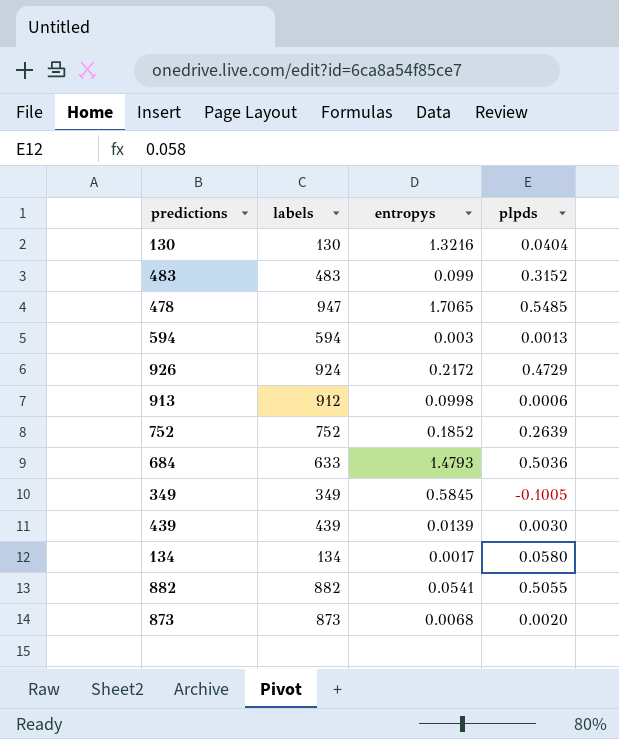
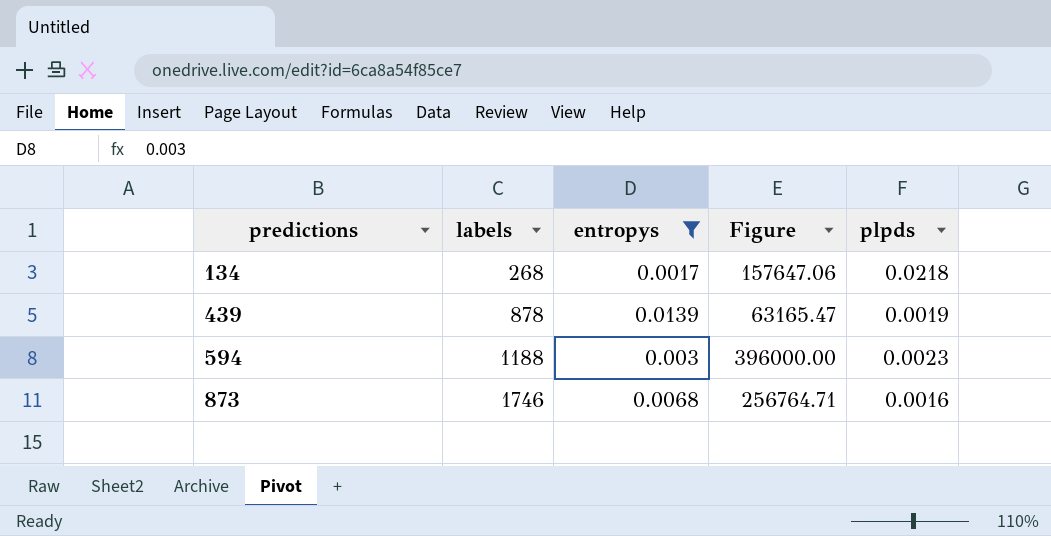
filter: none -> entropys <= 0.0139
row order: none -> predictions ascending
column Figure | formula: none -> [labels] / [entropys]
134 | labels: 134 -> 268
134 | plpds: 0.0580 -> 0.0218
439 | labels: 439 -> 878
439 | plpds: 0.0030 -> 0.0019
594 | labels: 594 -> 1188
594 | plpds: 0.0013 -> 0.0023
873 | labels: 873 -> 1746
873 | plpds: 0.0020 -> 0.0016

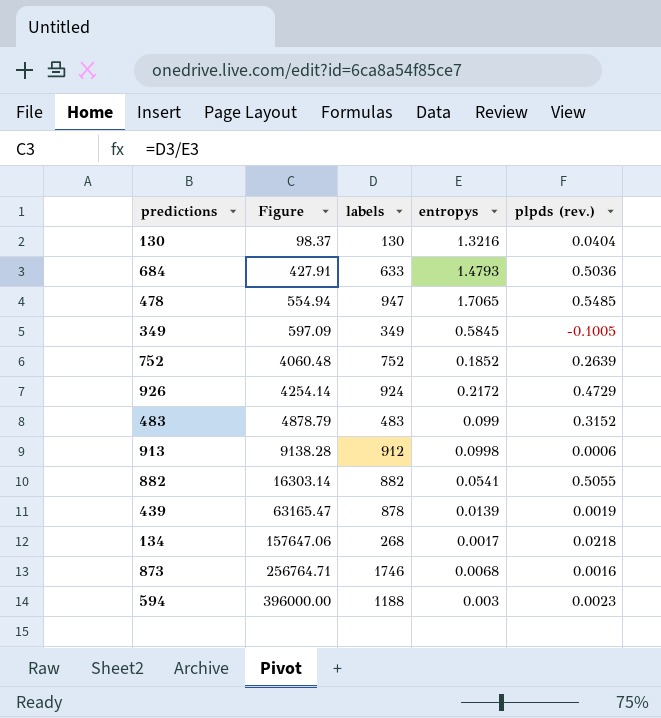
filter: entropys <= 0.0139 -> none
row order: predictions ascending -> Figure ascending
column Figure | position: 4 -> 2
column name: plpds -> plpds (rev.)

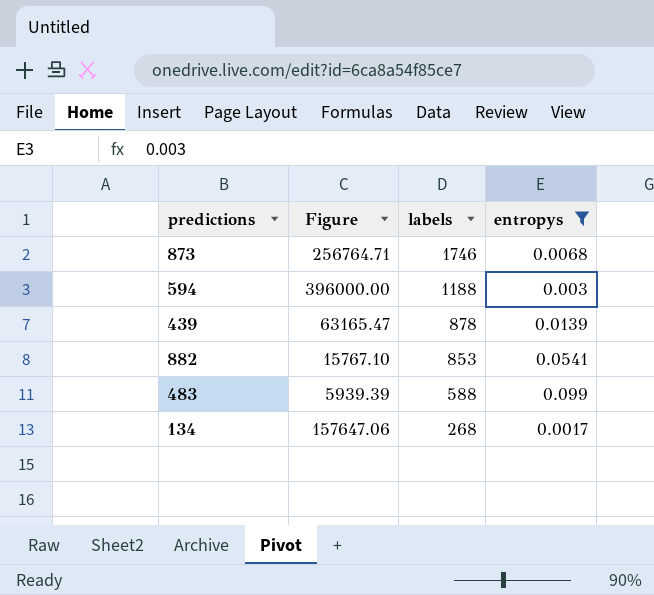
filter: none -> entropys <= 0.099
row order: Figure ascending -> labels descending
column plpds (rev.) | position: 5 -> none
882 | Figure: 16303.14 -> 15767.10
882 | labels: 882 -> 853
483 | Figure: 4878.79 -> 5939.39
483 | labels: 483 -> 588

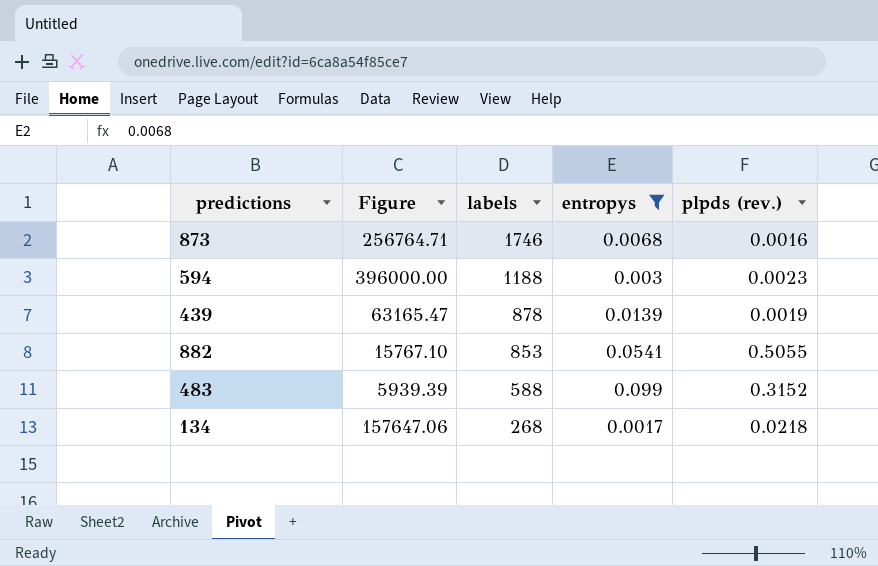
column plpds (rev.) | position: none -> 5

